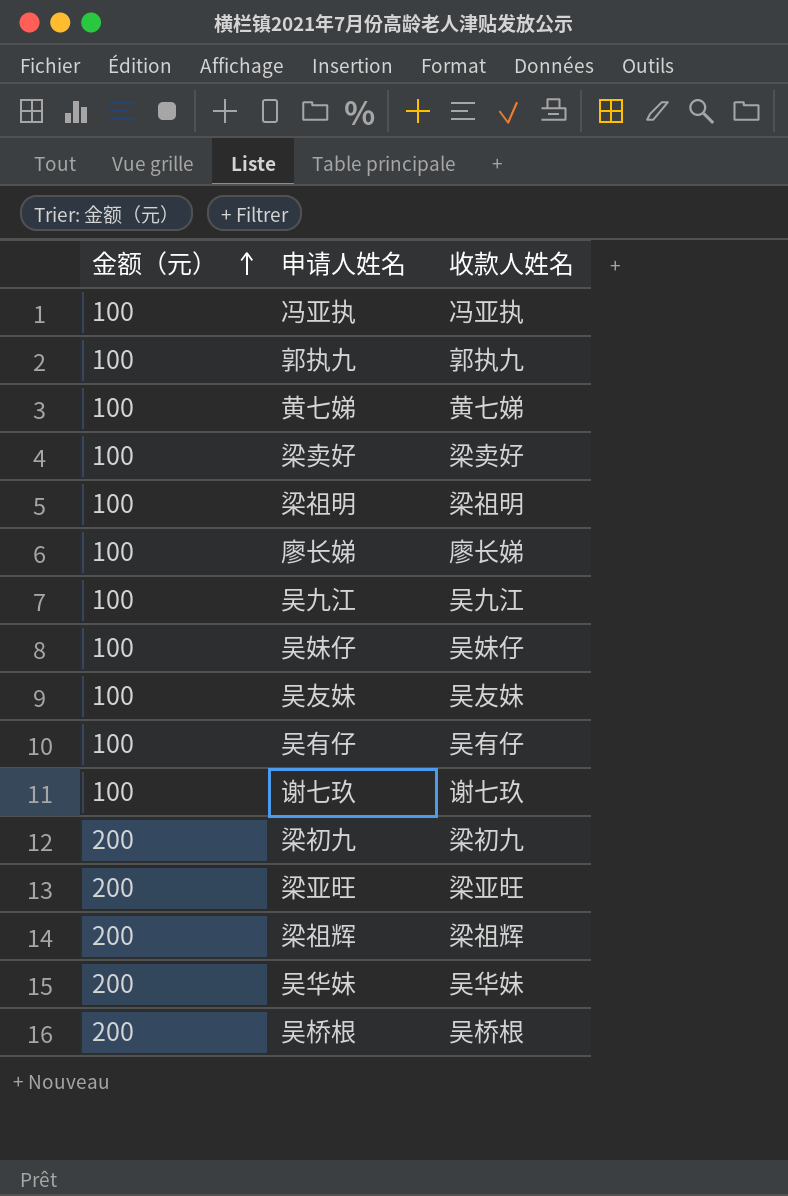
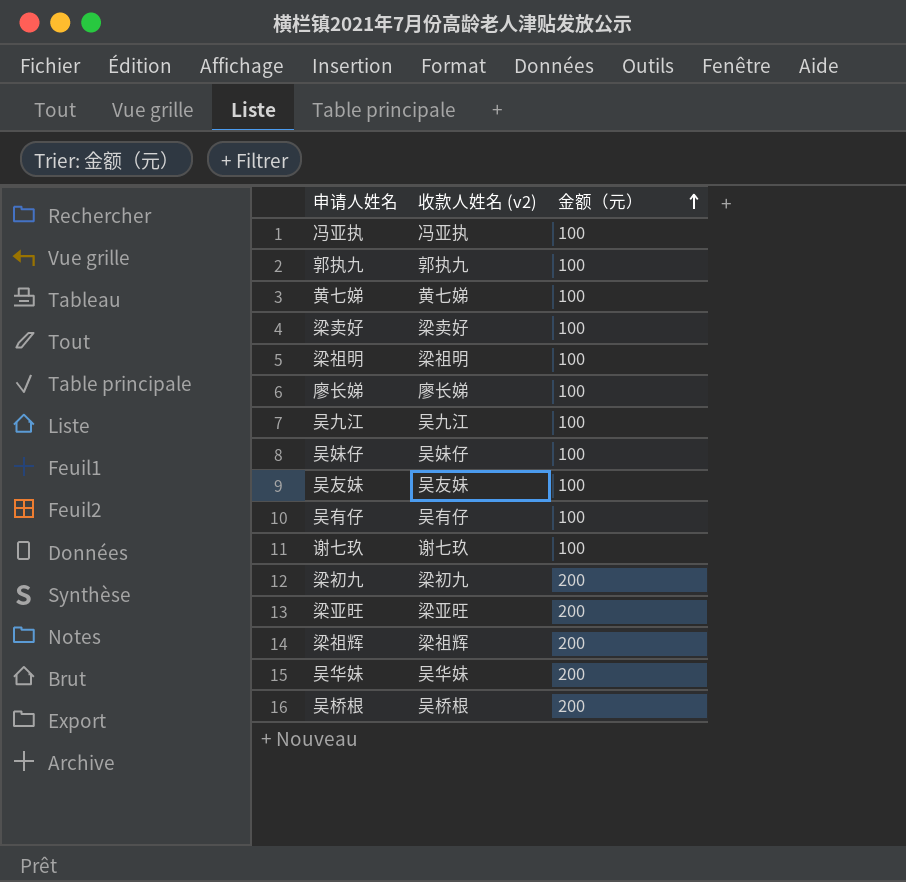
column name: 收款人姓名 -> 收款人姓名 (v2)
column 金额（元） | position: 1 -> 3

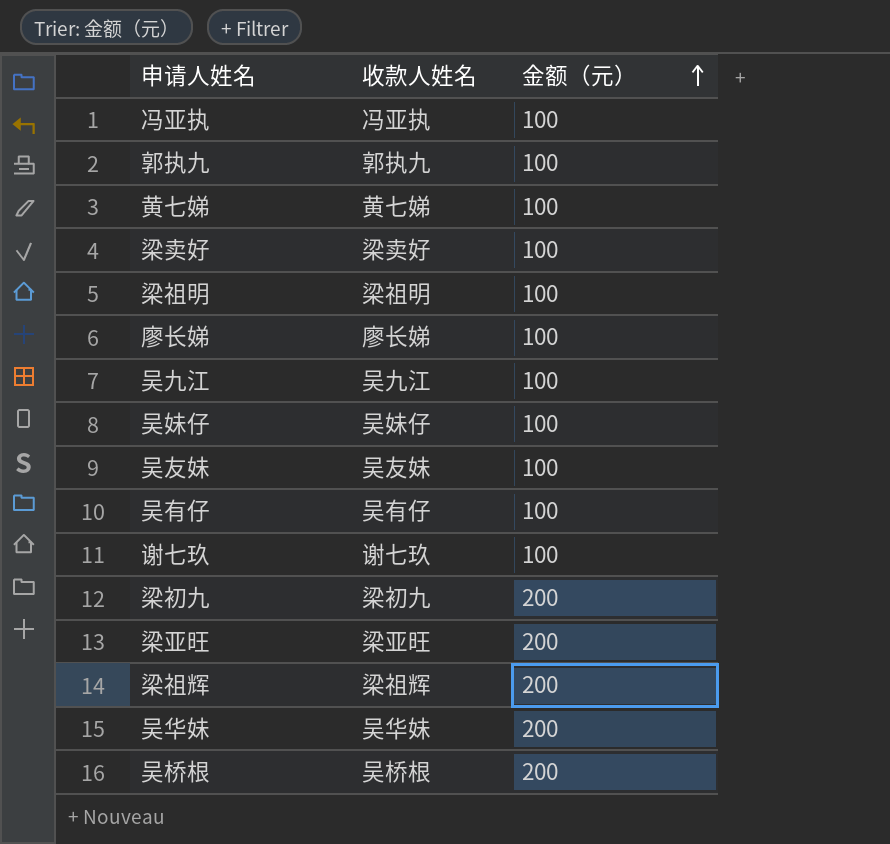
column name: 收款人姓名 (v2) -> 收款人姓名

